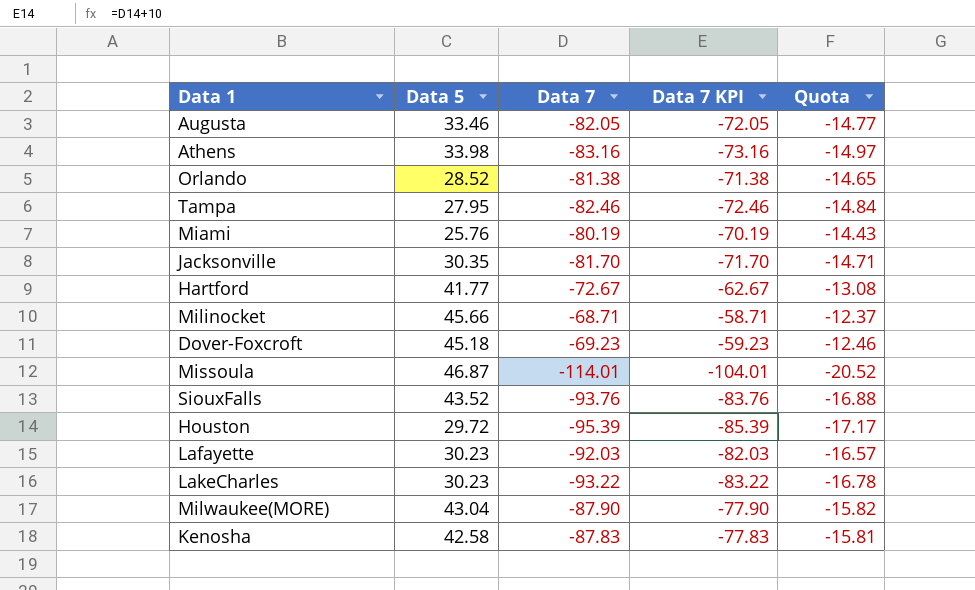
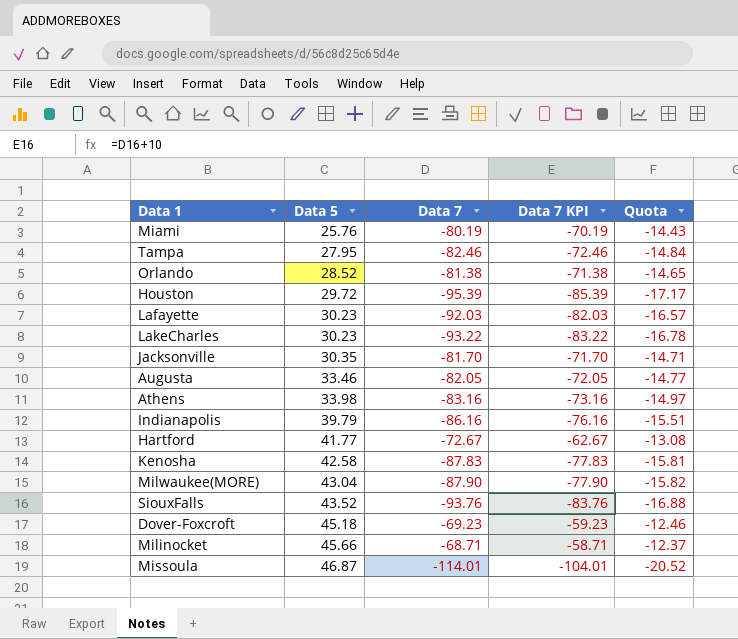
row order: none -> Data 5 ascending
row Indianapolis: none -> 39.79 | -86.16 | -76.16 | -15.51

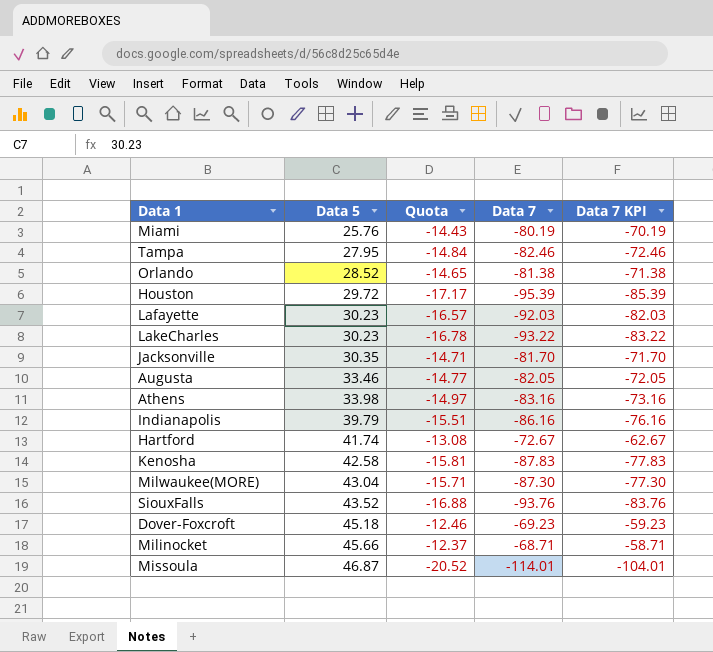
column Quota | position: 5 -> 3
Hartford | Data 5: 41.77 -> 41.74
Milwaukee(MORE) | Quota: -15.82 -> -15.71
Milwaukee(MORE) | Data 7: -87.90 -> -87.30
Milwaukee(MORE) | Data 7 KPI: -77.90 -> -77.30

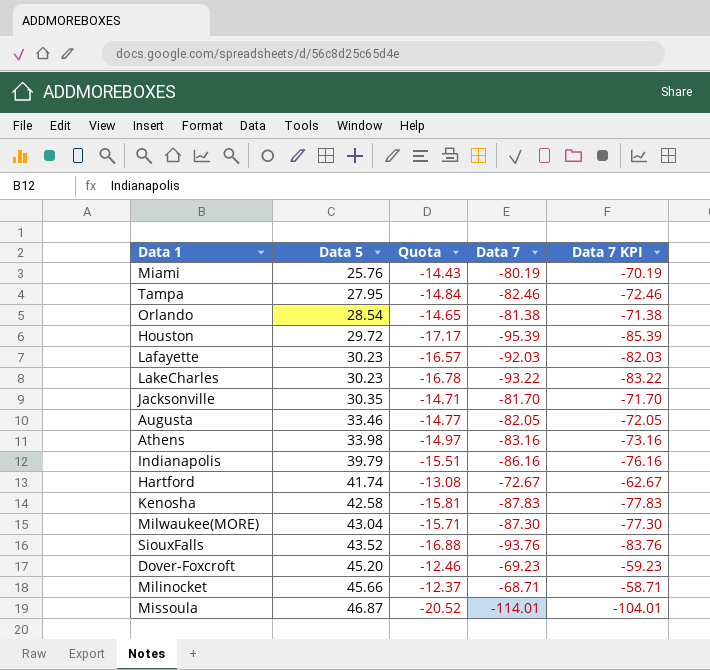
Orlando | Data 5: 28.52 -> 28.54
Dover-Foxcroft | Data 5: 45.18 -> 45.20

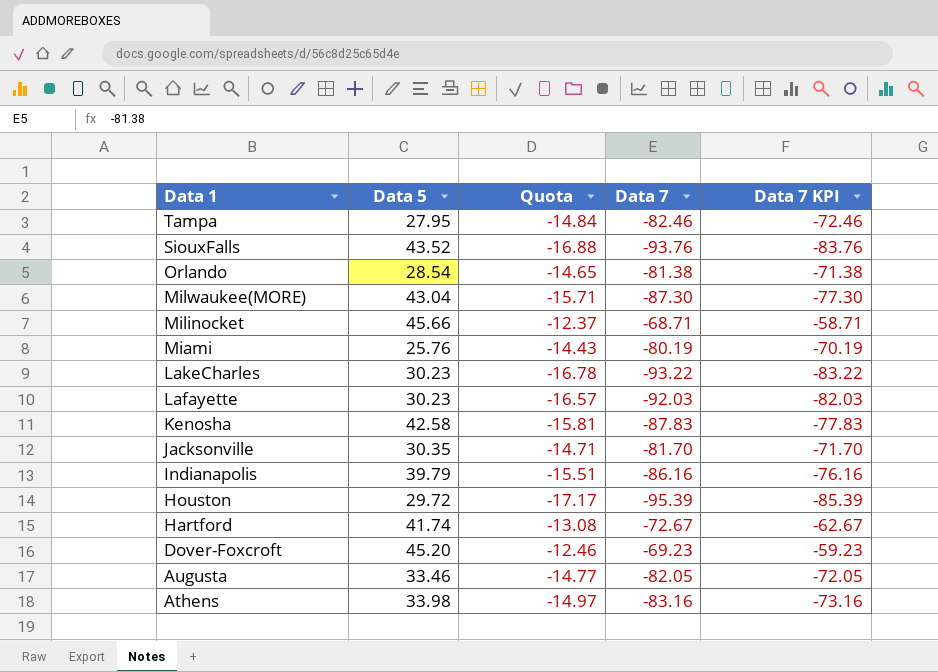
row order: Data 5 ascending -> Data 1 descending
row Missoula: 46.87 | -20.52 | -114.01 | -104.01 -> none

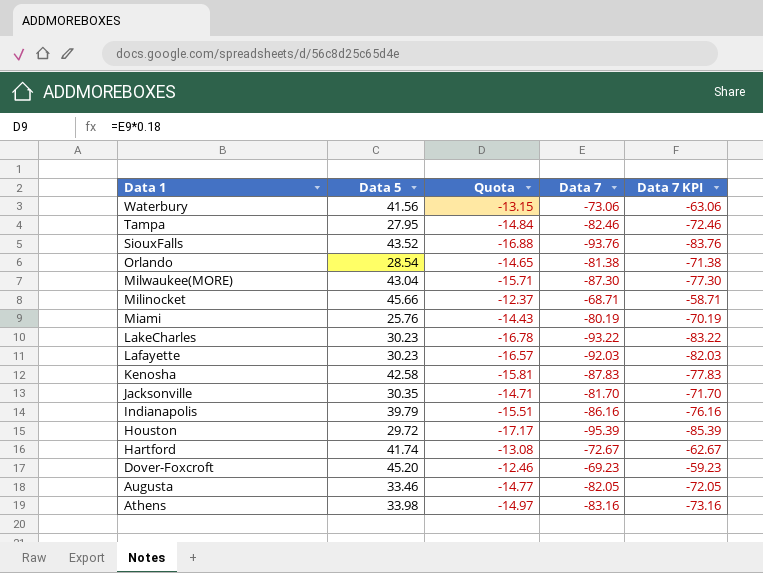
row Waterbury: none -> 41.56 | -13.15 | -73.06 | -63.06

